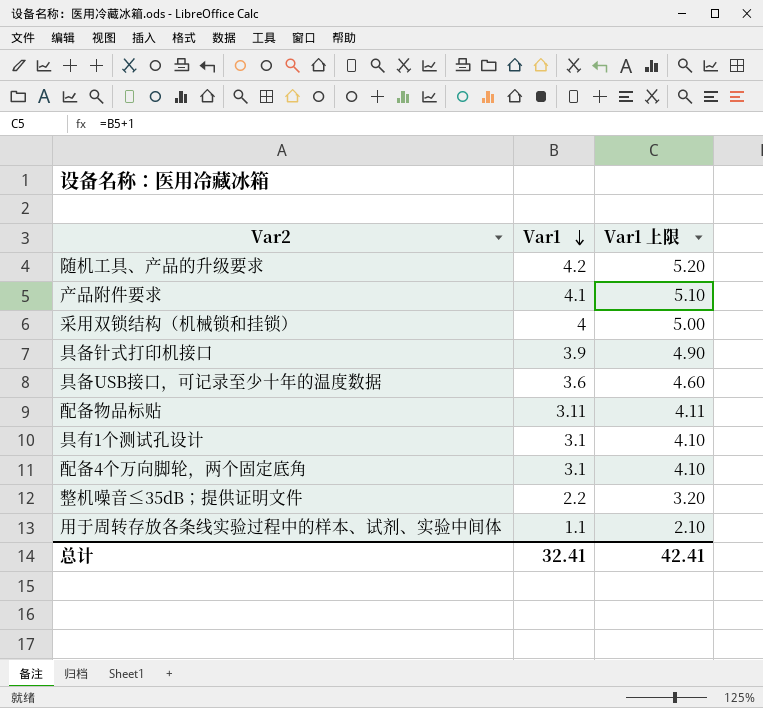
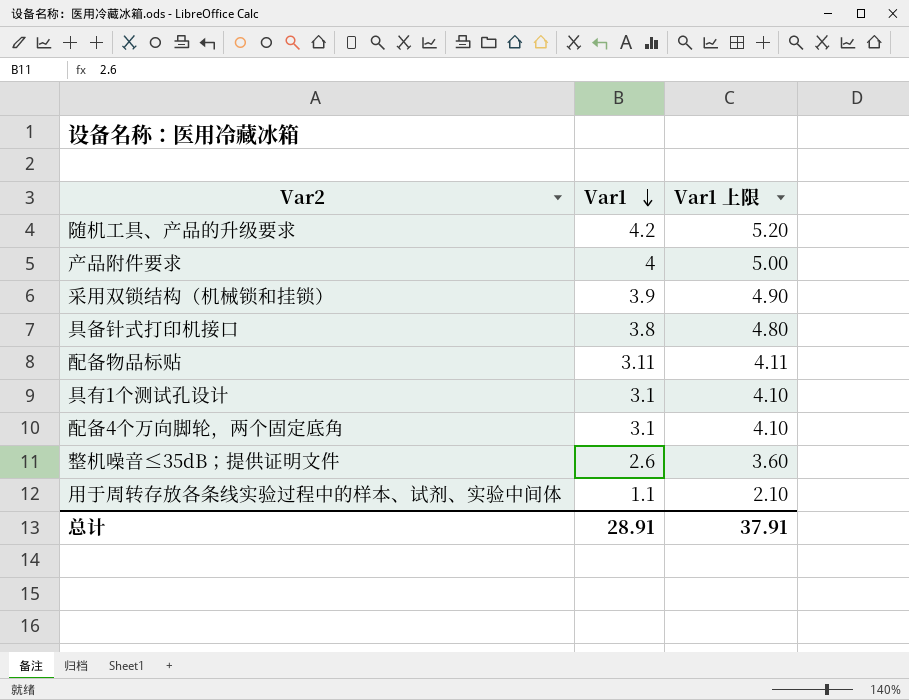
row 具备USB接口，可记录至少十年的温度数据: 3.6 | 4.60 -> none
产品附件要求 | Var1: 4.1 -> 4
产品附件要求 | Var1 上限: 5.10 -> 5.00
采用双锁结构（机械锁和挂锁） | Var1: 4 -> 3.9
采用双锁结构（机械锁和挂锁） | Var1 上限: 5.00 -> 4.90
具备针式打印机接口 | Var1: 3.9 -> 3.8
具备针式打印机接口 | Var1 上限: 4.90 -> 4.80
整机噪音≤35dB；提供证明文件 | Var1: 2.2 -> 2.6
整机噪音≤35dB；提供证明文件 | Var1 上限: 3.20 -> 3.60
总计 | Var1: 32.41 -> 28.91
总计 | Var1 上限: 42.41 -> 37.91

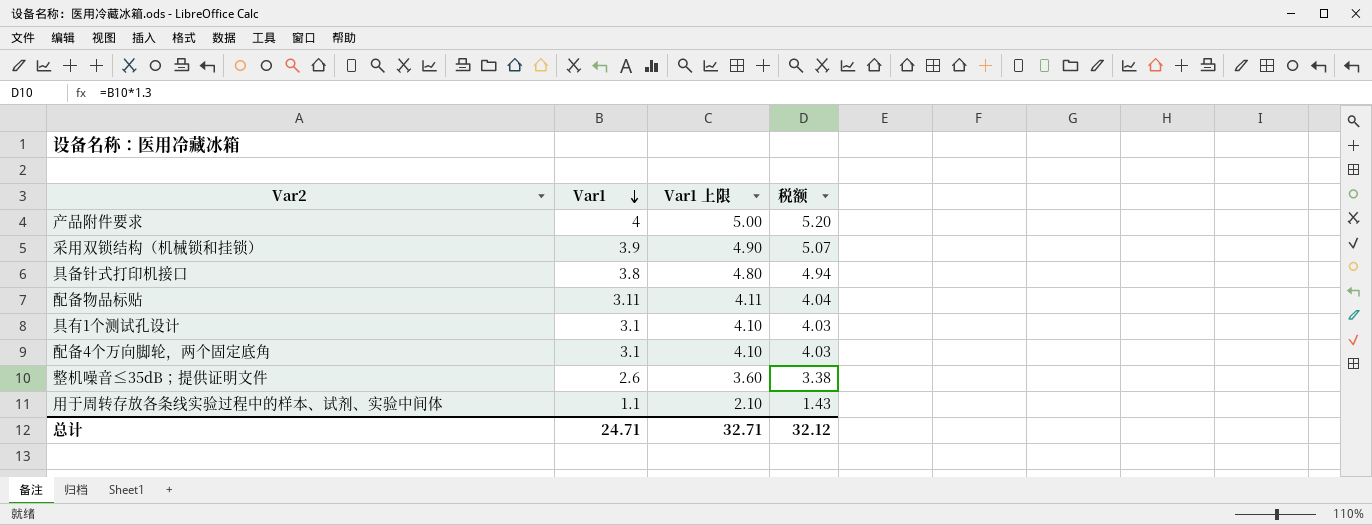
column 税额 | formula: none -> [Var1] * 1.3
row 随机工具、产品的升级要求: 4.2 | 5.20 -> none
总计 | Var1: 28.91 -> 24.71
总计 | Var1 上限: 37.91 -> 32.71

